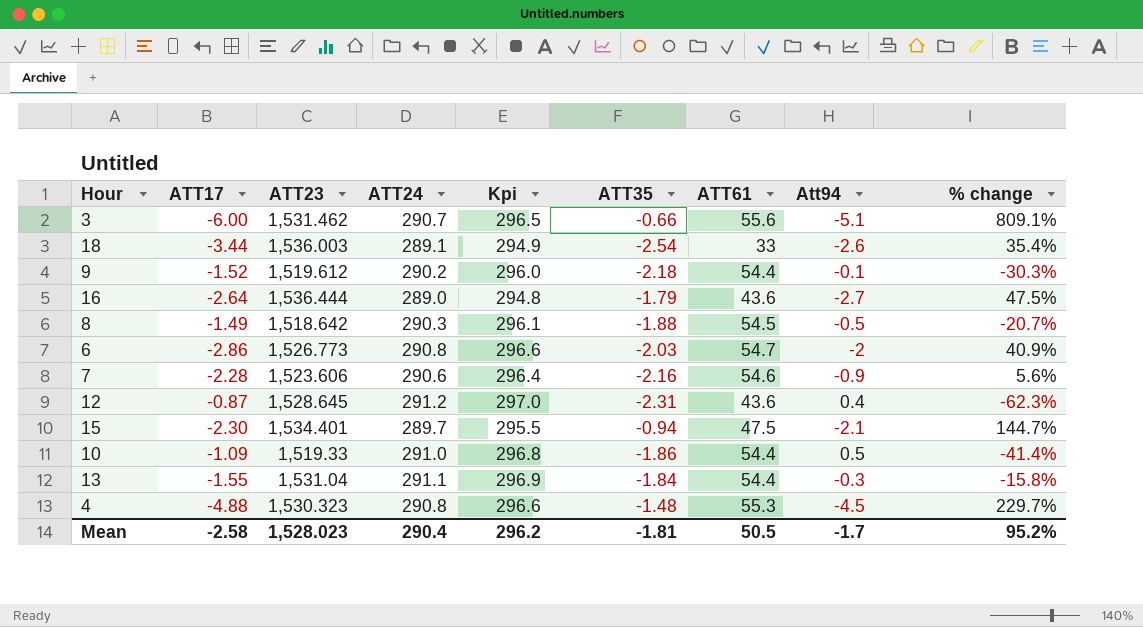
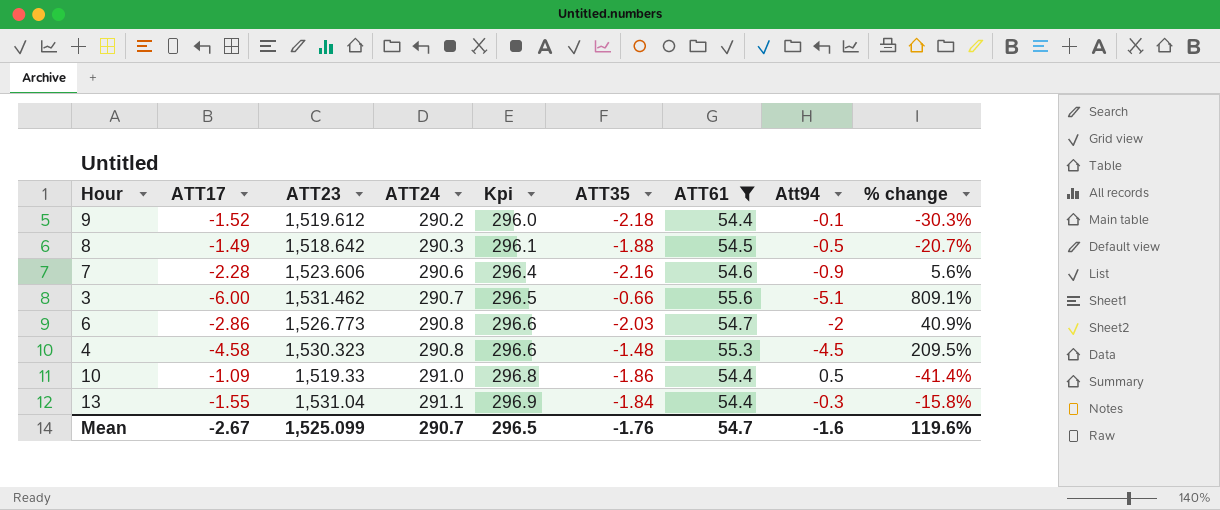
filter: none -> ATT61 >= 54.4
row order: none -> ATT24 ascending
4 | ATT17: -4.88 -> -4.58
4 | % change: 229.7% -> 209.5%
Mean | ATT17: -2.58 -> -2.67
Mean | ATT23: 1,528.023 -> 1,525.099
Mean | ATT24: 290.4 -> 290.7
Mean | Kpi: 296.2 -> 296.5
Mean | ATT35: -1.81 -> -1.76
Mean | ATT61: 50.5 -> 54.7
Mean | Att94: -1.7 -> -1.6
Mean | % change: 95.2% -> 119.6%

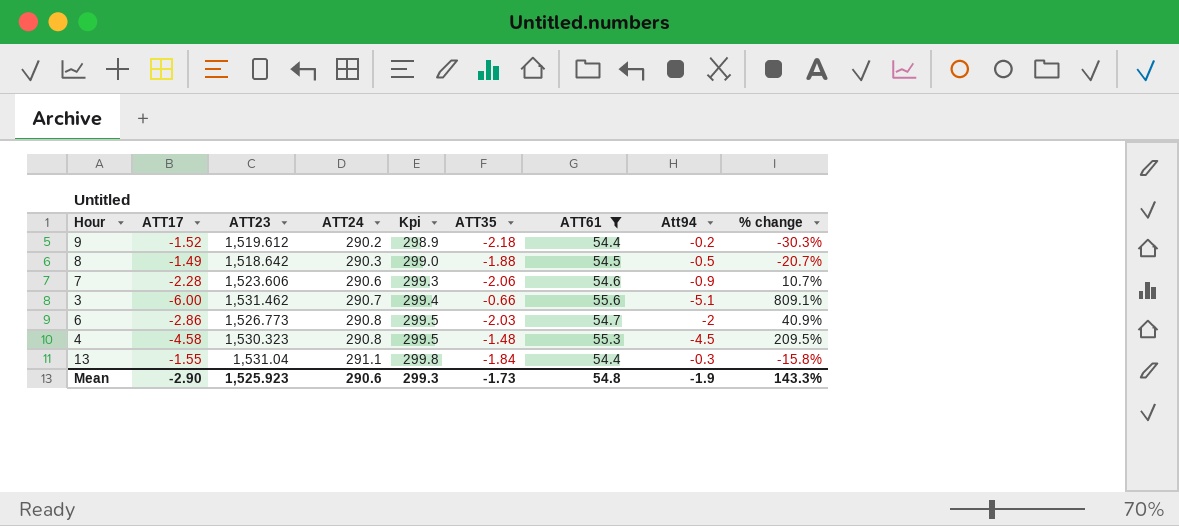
column Kpi | formula: [ATT24] * 1.02 -> [ATT24] * 1.03
row 10: -1.09 | 1,519.33 | 291.0 | 296.8 | -1.86 | 54.4 | 0.5 | -41.4% -> none
9 | Att94: -0.1 -> -0.2
7 | ATT35: -2.16 -> -2.06
7 | % change: 5.6% -> 10.7%
Mean | ATT17: -2.67 -> -2.90
Mean | ATT23: 1,525.099 -> 1,525.923
Mean | ATT24: 290.7 -> 290.6
Mean | Kpi: 296.5 -> 299.3
Mean | ATT35: -1.76 -> -1.73
Mean | ATT61: 54.7 -> 54.8
Mean | Att94: -1.6 -> -1.9
Mean | % change: 119.6% -> 143.3%

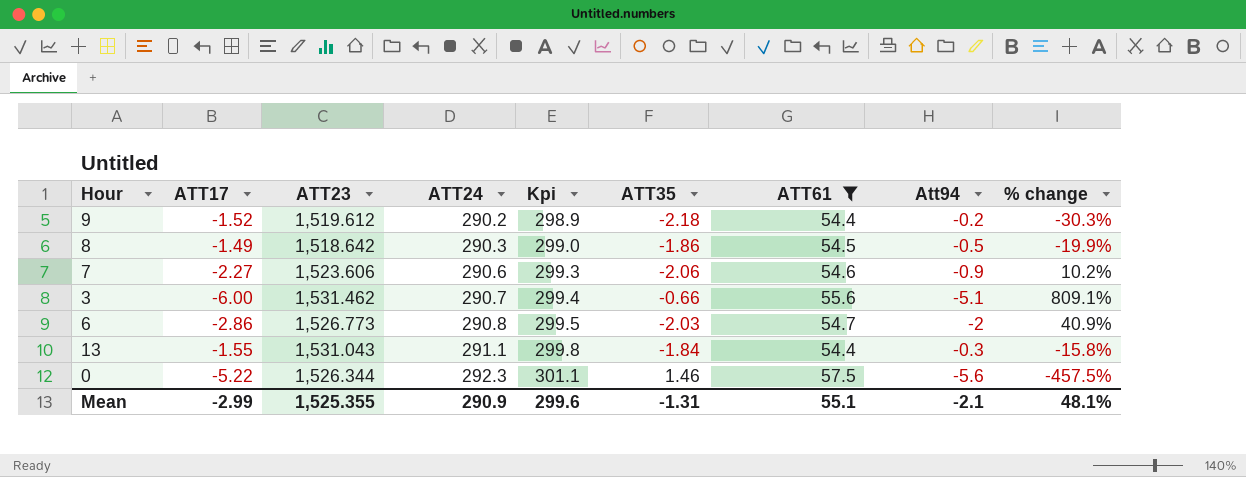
row 4: -4.58 | 1,530.323 | 290.8 | 299.5 | -1.48 | 55.3 | -4.5 | 209.5% -> none
8 | ATT35: -1.88 -> -1.86
8 | % change: -20.7% -> -19.9%
7 | ATT17: -2.28 -> -2.27
7 | % change: 10.7% -> 10.2%
13 | ATT23: 1,531.04 -> 1,531.043
row 0: none -> -5.22 | 1,526.344 | 292.3 | 301.1 | 1.46 | 57.5 | -5.6 | -457.5%
Mean | ATT17: -2.90 -> -2.99
Mean | ATT23: 1,525.923 -> 1,525.355
Mean | ATT24: 290.6 -> 290.9
Mean | Kpi: 299.3 -> 299.6
Mean | ATT35: -1.73 -> -1.31
Mean | ATT61: 54.8 -> 55.1
Mean | Att94: -1.9 -> -2.1
Mean | % change: 143.3% -> 48.1%

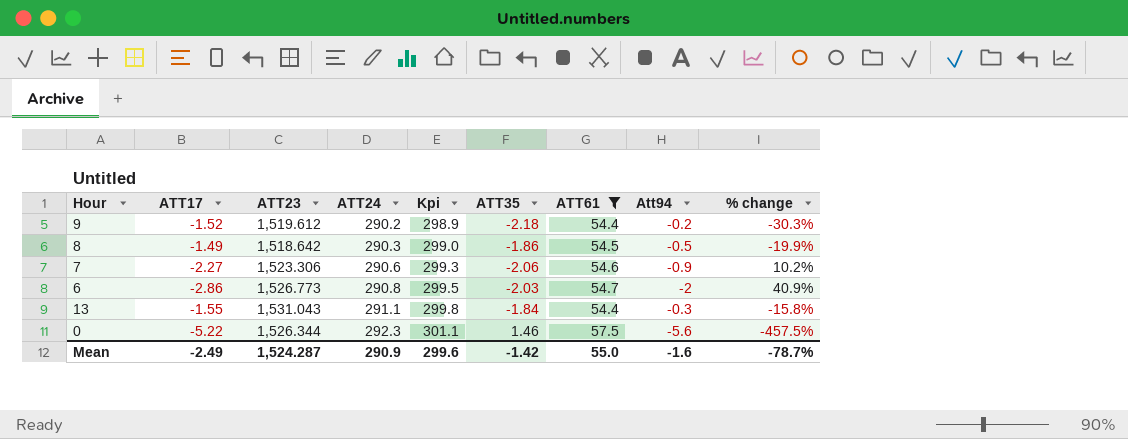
row 3: -6.00 | 1,531.462 | 290.7 | 299.4 | -0.66 | 55.6 | -5.1 | 809.1% -> none
7 | ATT23: 1,523.606 -> 1,523.306
Mean | ATT17: -2.99 -> -2.49
Mean | ATT23: 1,525.355 -> 1,524.287
Mean | ATT35: -1.31 -> -1.42
Mean | ATT61: 55.1 -> 55.0
Mean | Att94: -2.1 -> -1.6
Mean | % change: 48.1% -> -78.7%

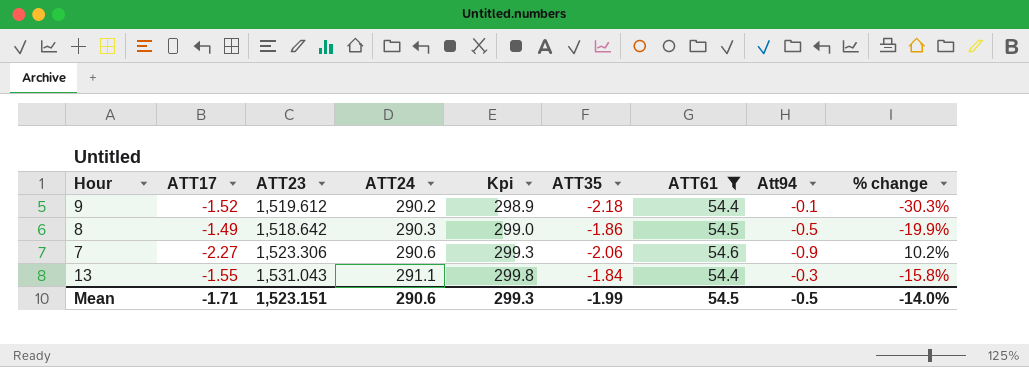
row 6: -2.86 | 1,526.773 | 290.8 | 299.5 | -2.03 | 54.7 | -2 | 40.9% -> none
row 0: -5.22 | 1,526.344 | 292.3 | 301.1 | 1.46 | 57.5 | -5.6 | -457.5% -> none
9 | Att94: -0.2 -> -0.1
Mean | ATT17: -2.49 -> -1.71
Mean | ATT23: 1,524.287 -> 1,523.151
Mean | ATT24: 290.9 -> 290.6
Mean | Kpi: 299.6 -> 299.3
Mean | ATT35: -1.42 -> -1.99
Mean | ATT61: 55.0 -> 54.5
Mean | Att94: -1.6 -> -0.5
Mean | % change: -78.7% -> -14.0%

